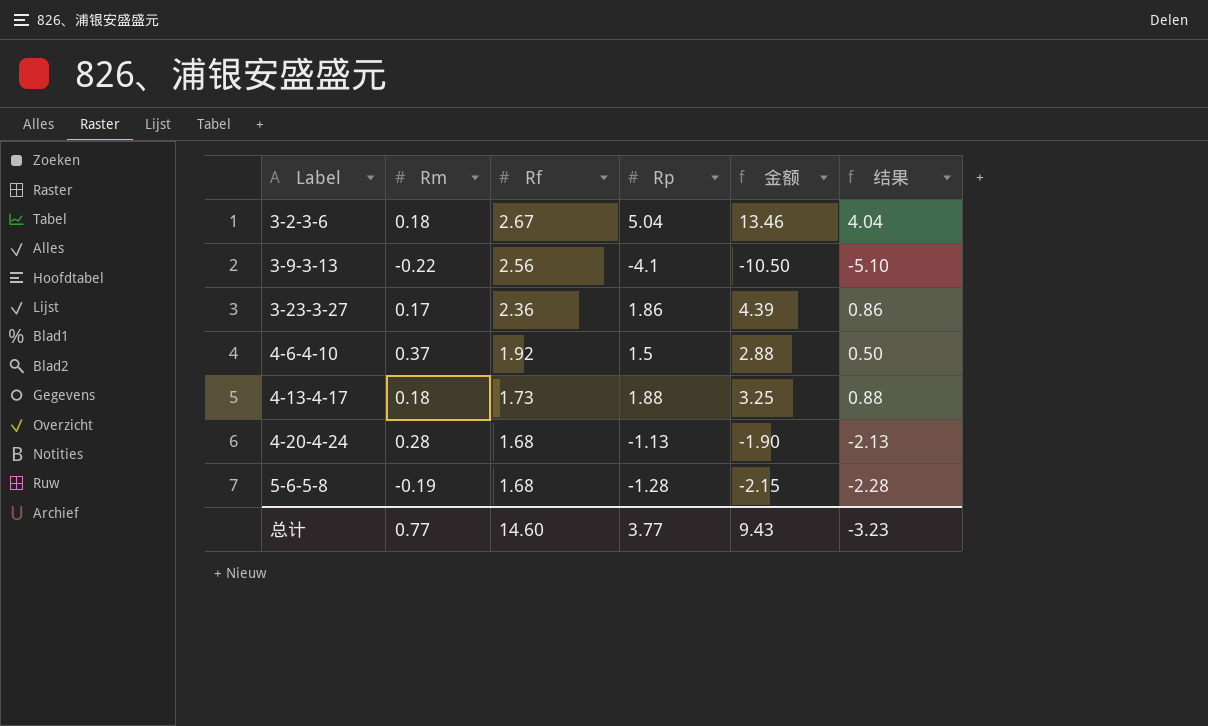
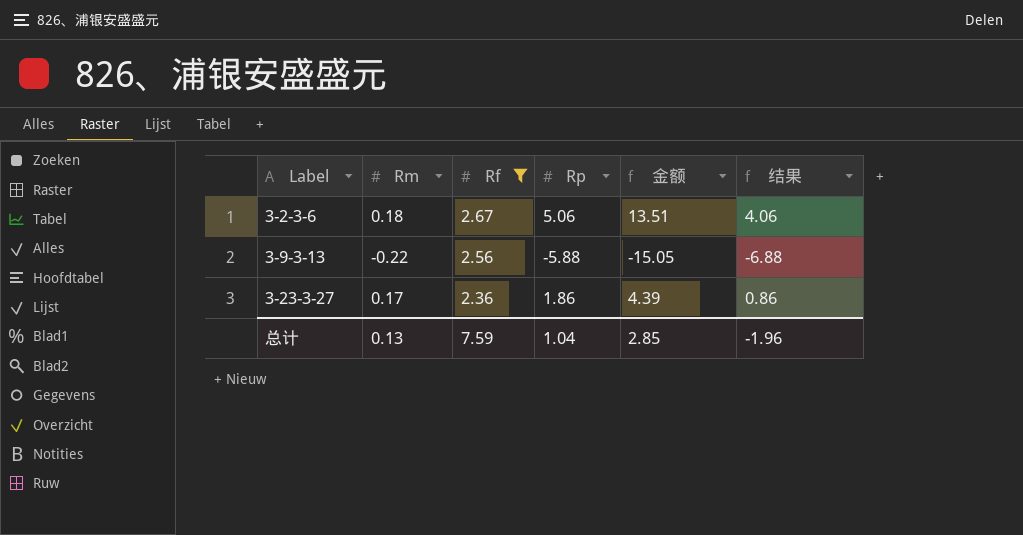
filter: none -> Rf >= 2.36
3-2-3-6 | Rp: 5.04 -> 5.06
3-2-3-6 | 金额: 13.46 -> 13.51
3-2-3-6 | 结果: 4.04 -> 4.06
3-9-3-13 | Rp: -4.1 -> -5.88
3-9-3-13 | 金额: -10.50 -> -15.05
3-9-3-13 | 结果: -5.10 -> -6.88
总计 | Rm: 0.77 -> 0.13
总计 | Rf: 14.60 -> 7.59
总计 | Rp: 3.77 -> 1.04
总计 | 金额: 9.43 -> 2.85
总计 | 结果: -3.23 -> -1.96

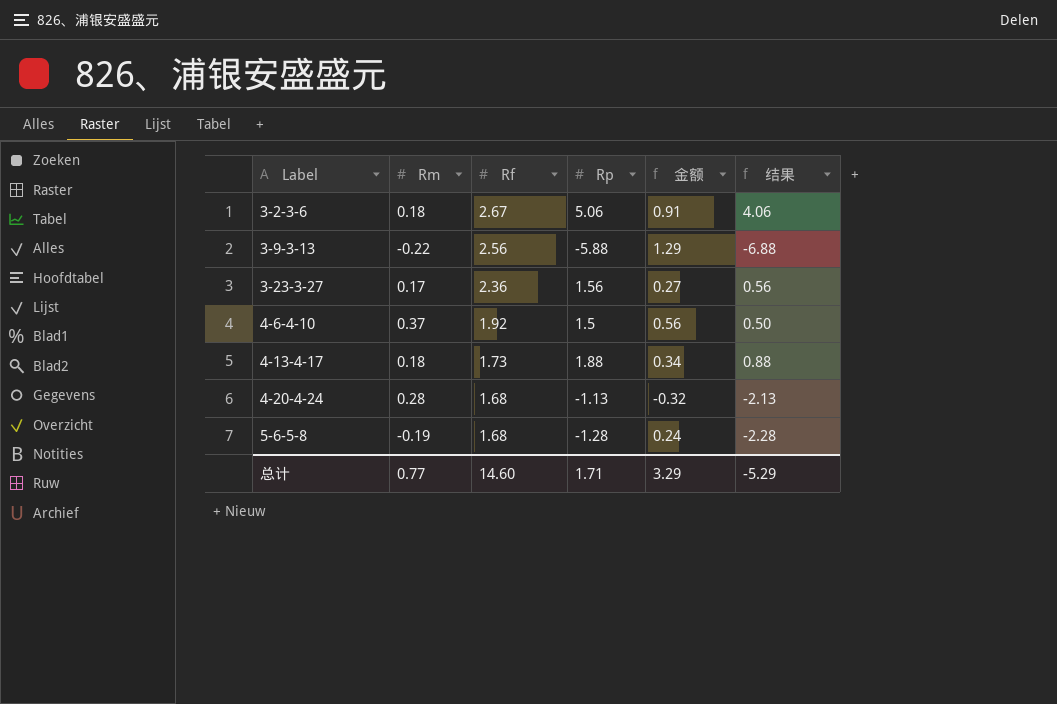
filter: Rf >= 2.36 -> none
column 金额 | formula: [Rf] * [Rp] -> [Rm] * [Rp]
3-23-3-27 | Rp: 1.86 -> 1.56
3-23-3-27 | 结果: 0.86 -> 0.56
总计 | Rm: 0.13 -> 0.77
总计 | Rf: 7.59 -> 14.60
总计 | Rp: 1.04 -> 1.71
总计 | 金额: 2.85 -> 3.29
总计 | 结果: -1.96 -> -5.29

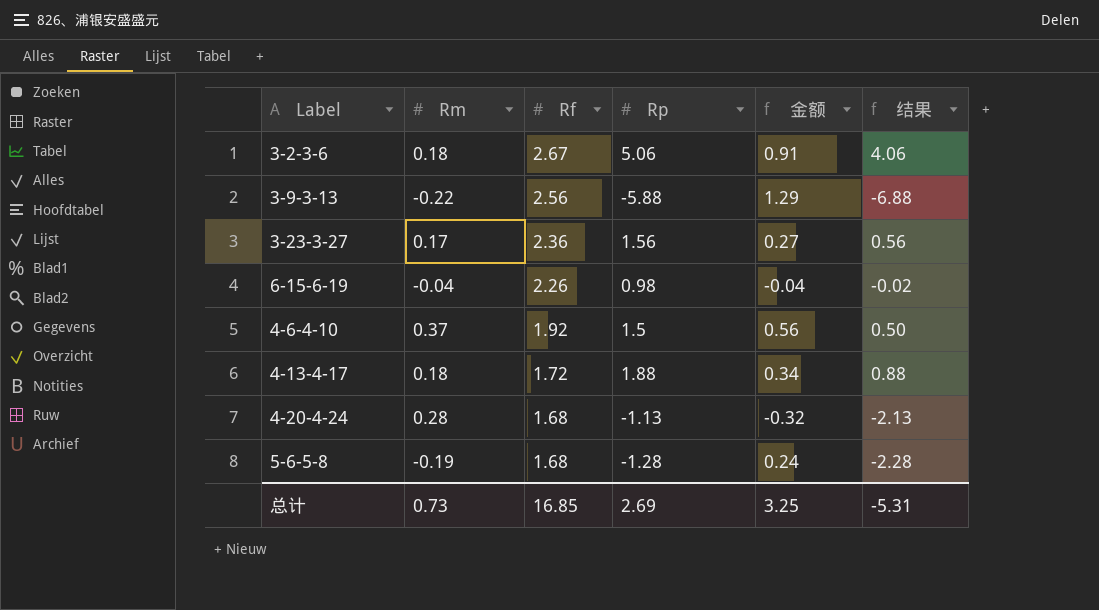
row 6-15-6-19: none -> -0.04 | 2.26 | 0.98 | -0.04 | -0.02
4-13-4-17 | Rf: 1.73 -> 1.72
总计 | Rm: 0.77 -> 0.73
总计 | Rf: 14.60 -> 16.85
总计 | Rp: 1.71 -> 2.69
总计 | 金额: 3.29 -> 3.25
总计 | 结果: -5.29 -> -5.31

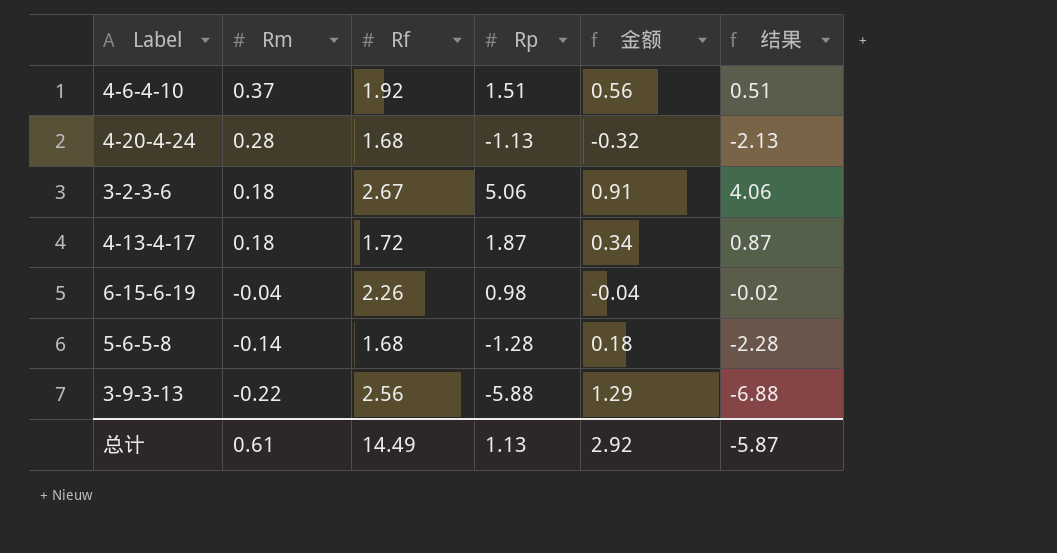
row order: Rf descending -> Rm descending
row 3-23-3-27: 0.17 | 2.36 | 1.56 | 0.27 | 0.56 -> none
4-6-4-10 | Rp: 1.5 -> 1.51
4-6-4-10 | 结果: 0.50 -> 0.51
4-13-4-17 | Rp: 1.88 -> 1.87
4-13-4-17 | 结果: 0.88 -> 0.87
5-6-5-8 | Rm: -0.19 -> -0.14
5-6-5-8 | 金额: 0.24 -> 0.18
总计 | Rm: 0.73 -> 0.61
总计 | Rf: 16.85 -> 14.49
总计 | Rp: 2.69 -> 1.13
总计 | 金额: 3.25 -> 2.92
总计 | 结果: -5.31 -> -5.87

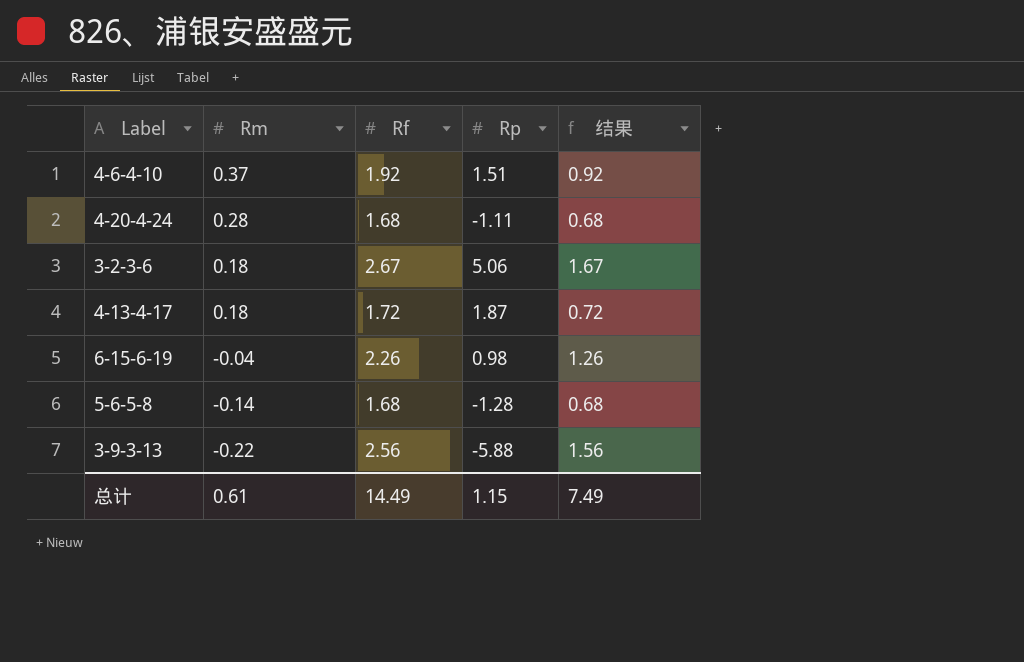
column 金额 | formula: [Rm] * [Rp] -> none
column 结果 | formula: [Rp] - 1 -> [Rf] - 1
4-20-4-24 | Rp: -1.13 -> -1.11
总计 | Rp: 1.13 -> 1.15
总计 | 结果: -5.87 -> 7.49

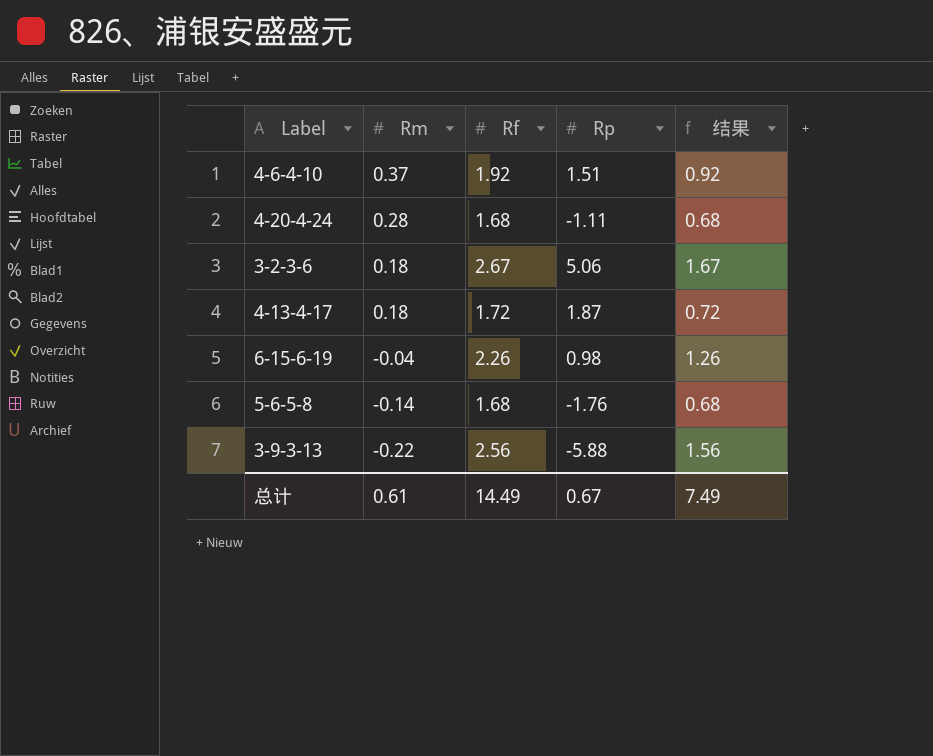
5-6-5-8 | Rp: -1.28 -> -1.76
总计 | Rp: 1.15 -> 0.67

